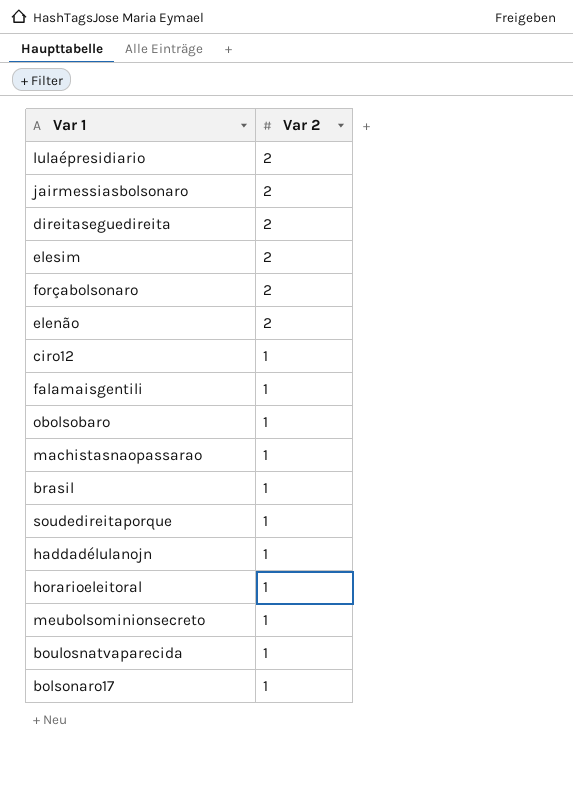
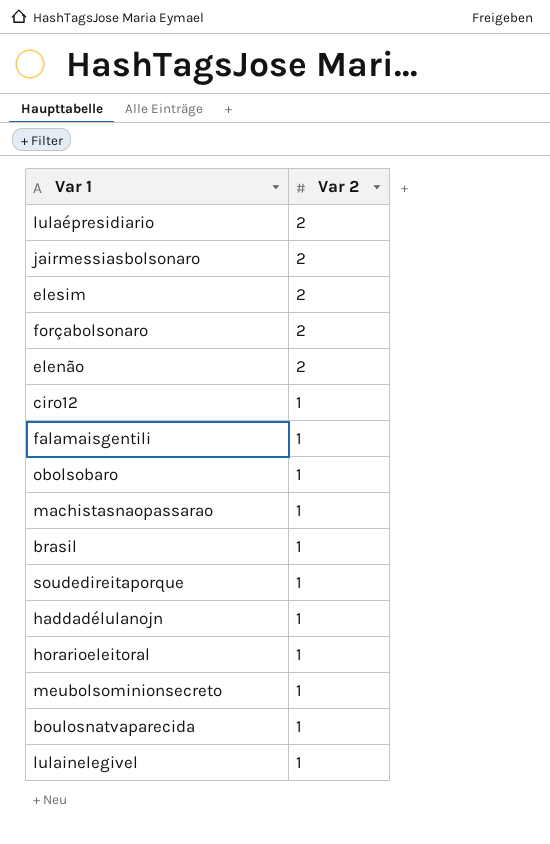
row direitaseguedireita: 2 -> none
row bolsonaro17: 1 -> none
row lulainelegivel: none -> 1

